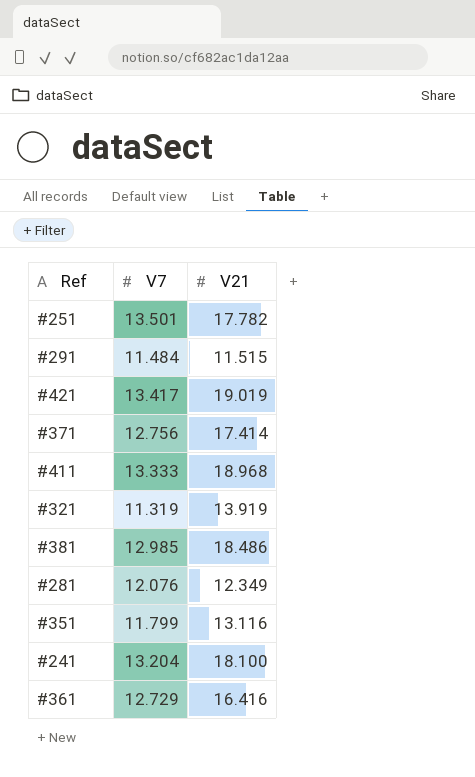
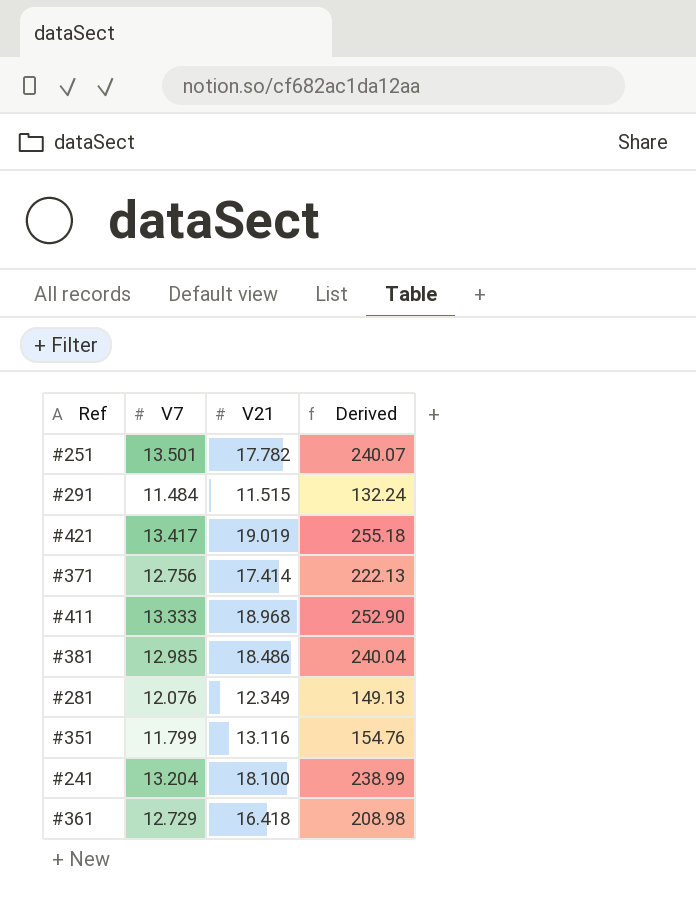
column Derived | formula: none -> [V7] * [V21]
row #321: 11.319 | 13.919 -> none
#361 | V21: 16.416 -> 16.418

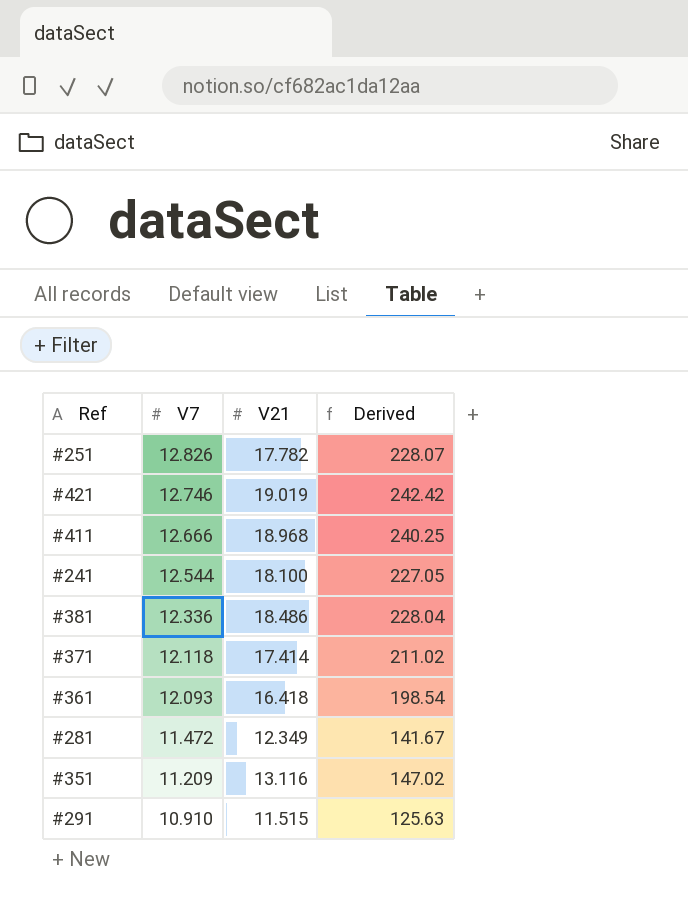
row order: none -> V7 descending
#251 | V7: 13.501 -> 12.826
#251 | Derived: 240.07 -> 228.07
#421 | V7: 13.417 -> 12.746
#421 | Derived: 255.18 -> 242.42
#411 | V7: 13.333 -> 12.666
#411 | Derived: 252.90 -> 240.25
#241 | V7: 13.204 -> 12.544
#241 | Derived: 238.99 -> 227.05
#381 | V7: 12.985 -> 12.336
#381 | Derived: 240.04 -> 228.04
#371 | V7: 12.756 -> 12.118
#371 | Derived: 222.13 -> 211.02
#361 | V7: 12.729 -> 12.093
#361 | Derived: 208.98 -> 198.54
#281 | V7: 12.076 -> 11.472
#281 | Derived: 149.13 -> 141.67
#351 | V7: 11.799 -> 11.209
#351 | Derived: 154.76 -> 147.02
#291 | V7: 11.484 -> 10.910
#291 | Derived: 132.24 -> 125.63

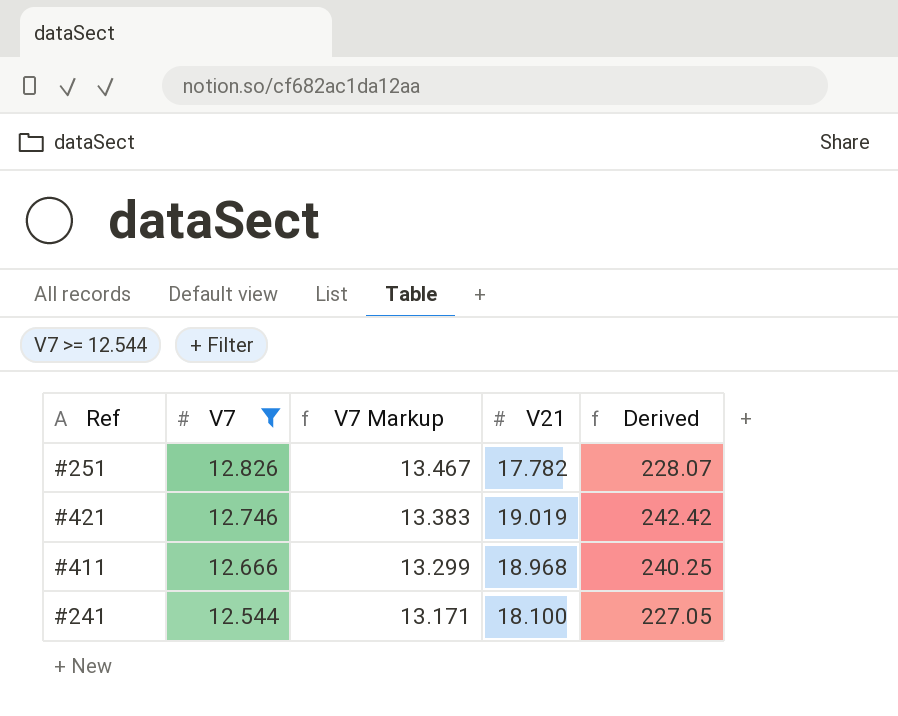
filter: none -> V7 >= 12.544
column V7 Markup | formula: none -> [V7] * 1.05

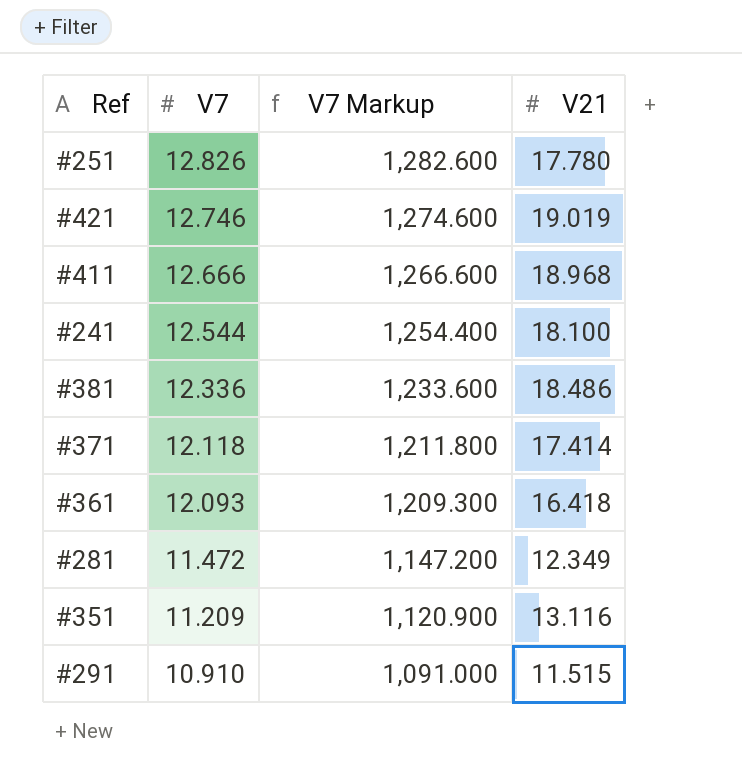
filter: V7 >= 12.544 -> none
column Derived | formula: [V7] * [V21] -> none
column V7 Markup | formula: [V7] * 1.05 -> [V7] * 100
#251 | V21: 17.782 -> 17.780

